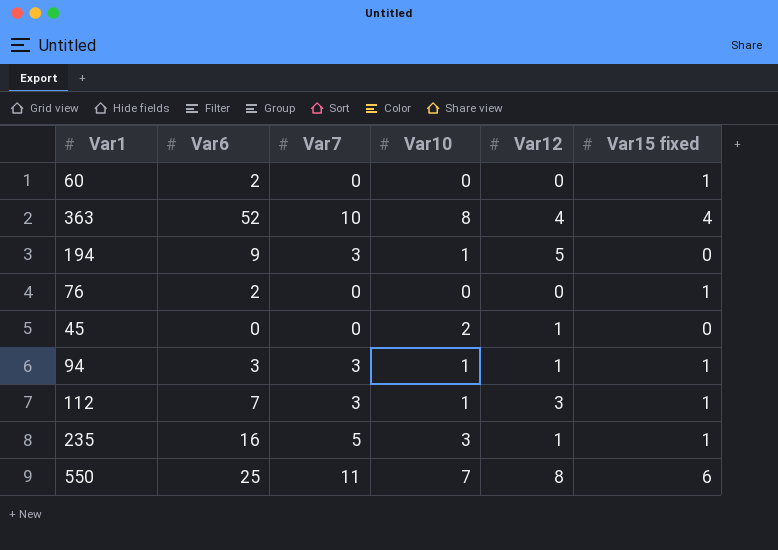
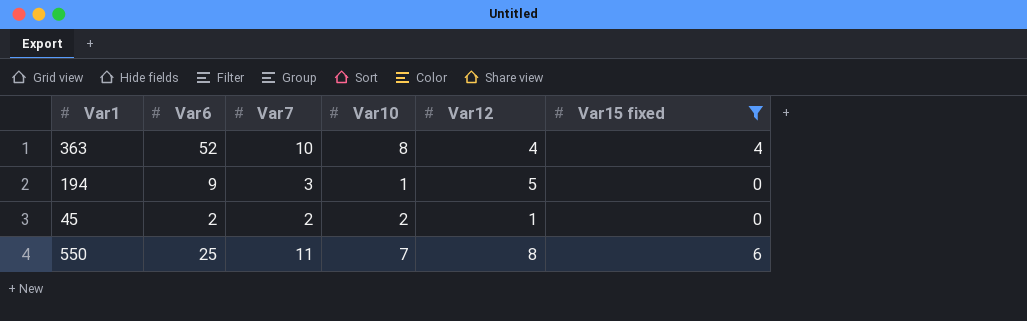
filter: none -> Var15 fixed != 1
45 | Var6: 0 -> 2
45 | Var7: 0 -> 2

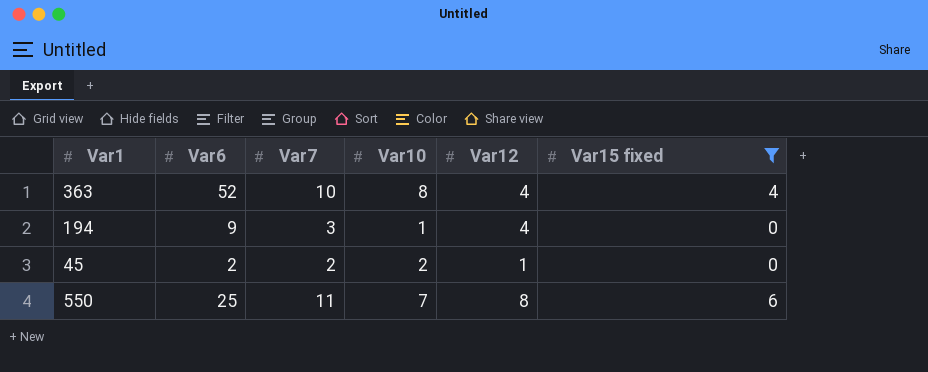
194 | Var12: 5 -> 4

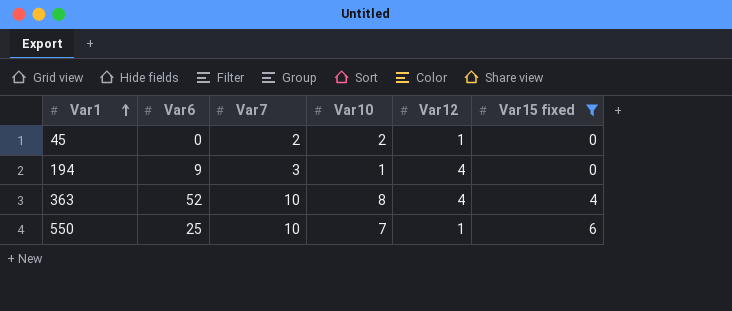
row order: none -> Var1 ascending
45 | Var6: 2 -> 0
550 | Var7: 11 -> 10
550 | Var12: 8 -> 1

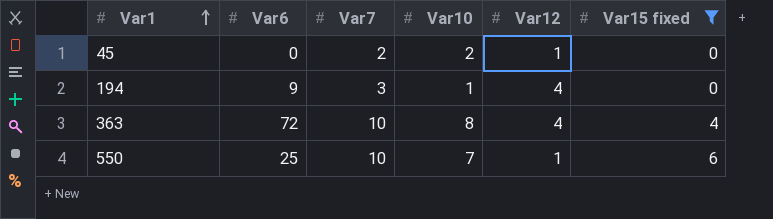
363 | Var6: 52 -> 72

